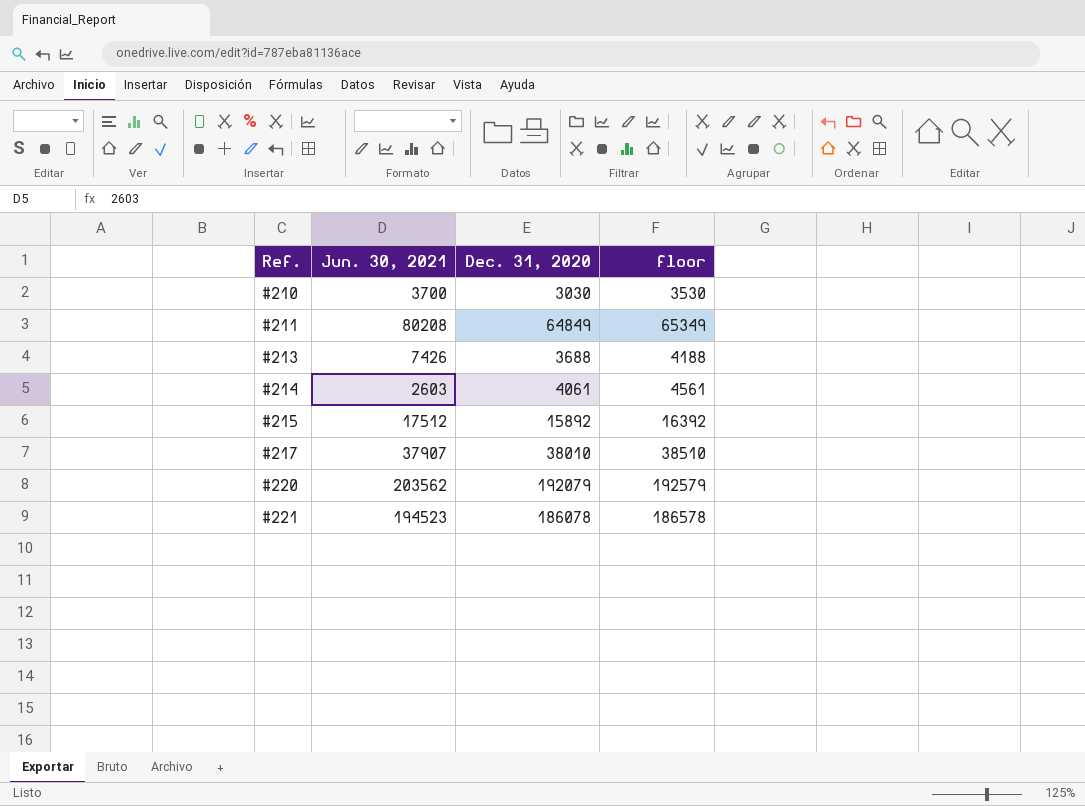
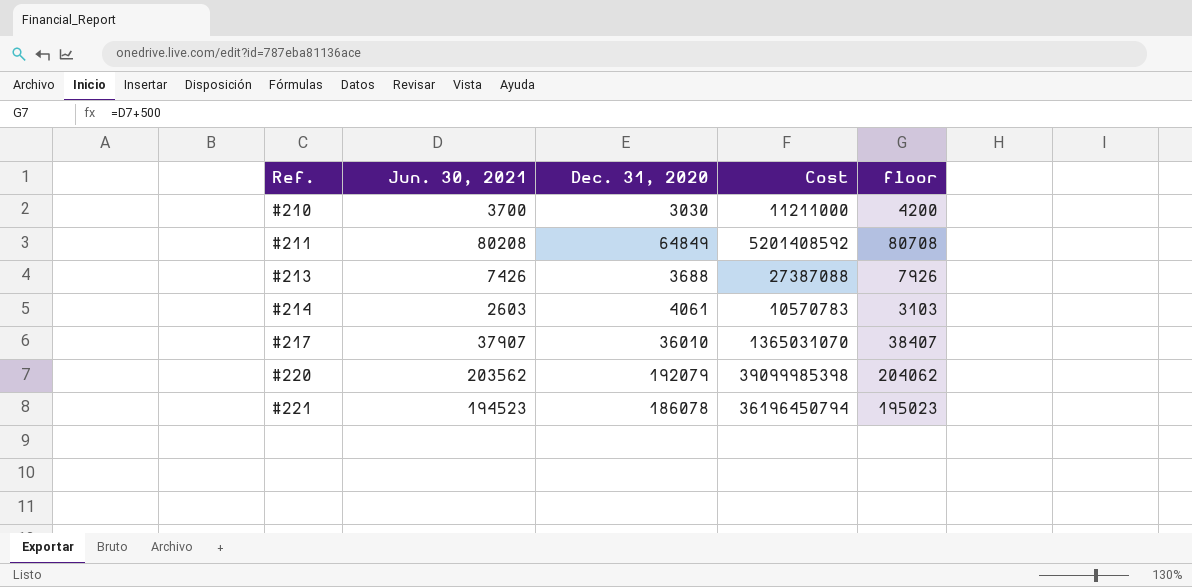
column Cost | formula: none -> [Jun. 30, 2021] * [Dec. 31, 2020]
column floor | formula: [Dec. 31, 2020] + 500 -> [Jun. 30, 2021] + 500
row #215: 17512 | 15892 | 16392 -> none
#217 | Dec. 31, 2020: 38010 -> 36010

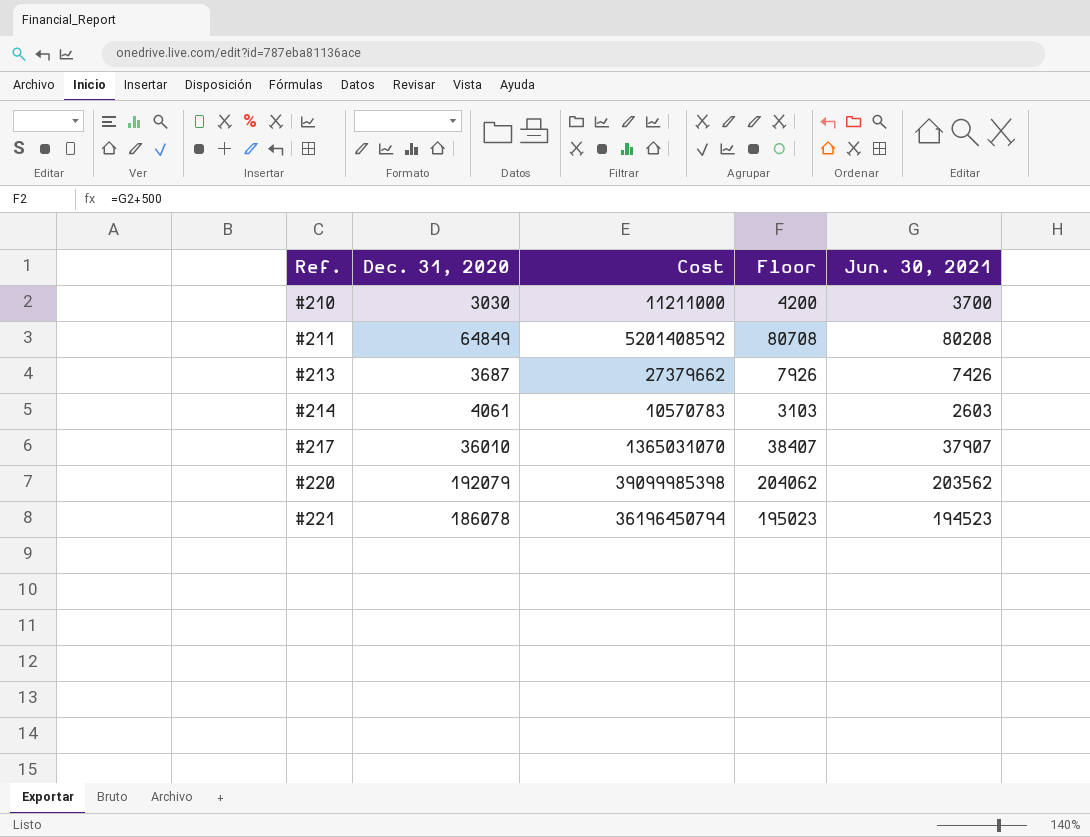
column name: floor -> Floor
column Jun. 30, 2021 | position: 2 -> 5
#213 | Dec. 31, 2020: 3688 -> 3687
#213 | Cost: 27387088 -> 27379662

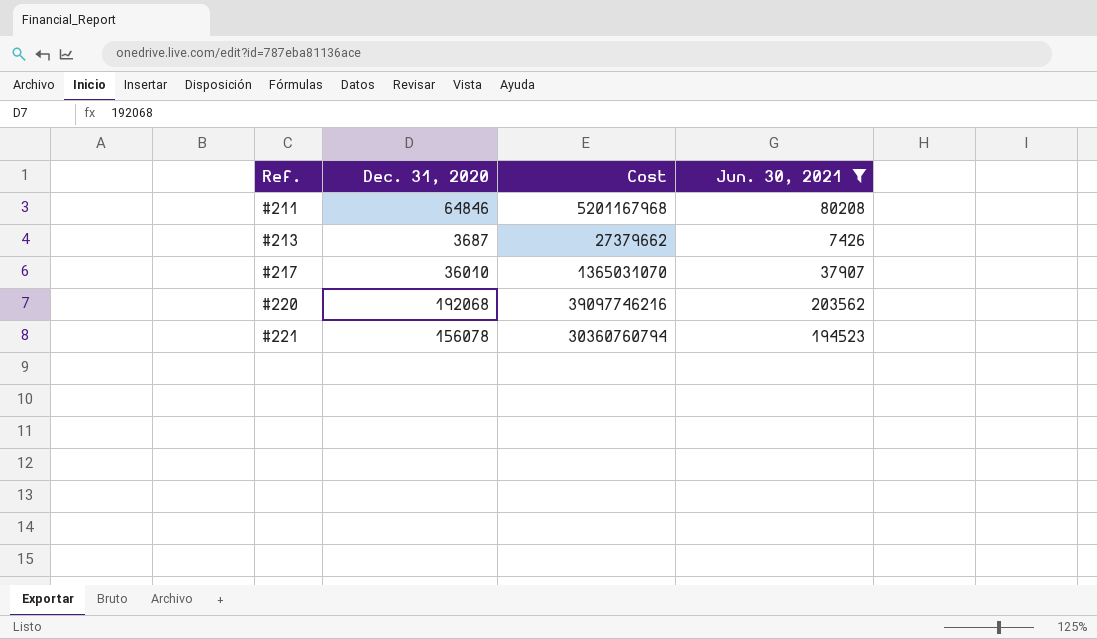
filter: none -> Jun. 30, 2021 >= 7426
column Floor | formula: [Jun. 30, 2021] + 500 -> none
#211 | Dec. 31, 2020: 64849 -> 64846
#211 | Cost: 5201408592 -> 5201167968
#220 | Dec. 31, 2020: 192079 -> 192068
#220 | Cost: 39099985398 -> 39097746216
#221 | Dec. 31, 2020: 186078 -> 156078
#221 | Cost: 36196450794 -> 30360760794

